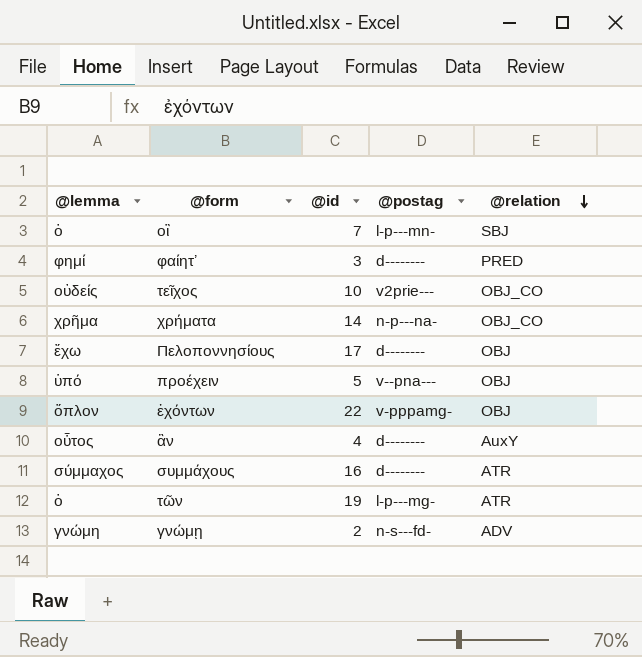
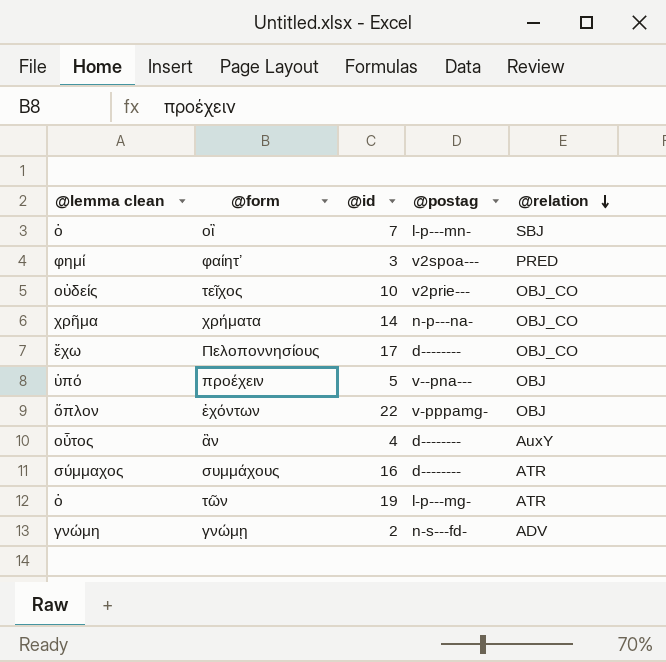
column name: @lemma -> @lemma clean
φαίητʼ | @postag: d-------- -> v2spoa---
Πελοποννησίους | @relation: OBJ -> OBJ_CO

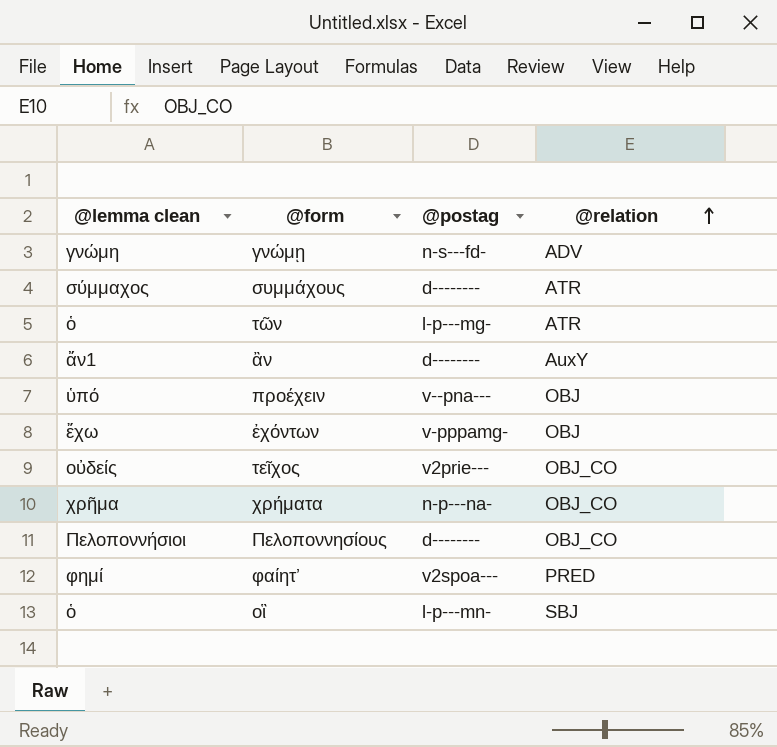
row order: @relation descending -> @relation ascending
column @id | position: 3 -> none
ἂν | @lemma clean: οὗτος -> ἄν1
ἐχόντων | @lemma clean: ὅπλον -> ἔχω
Πελοποννησίους | @lemma clean: ἔχω -> Πελοποννήσιοι

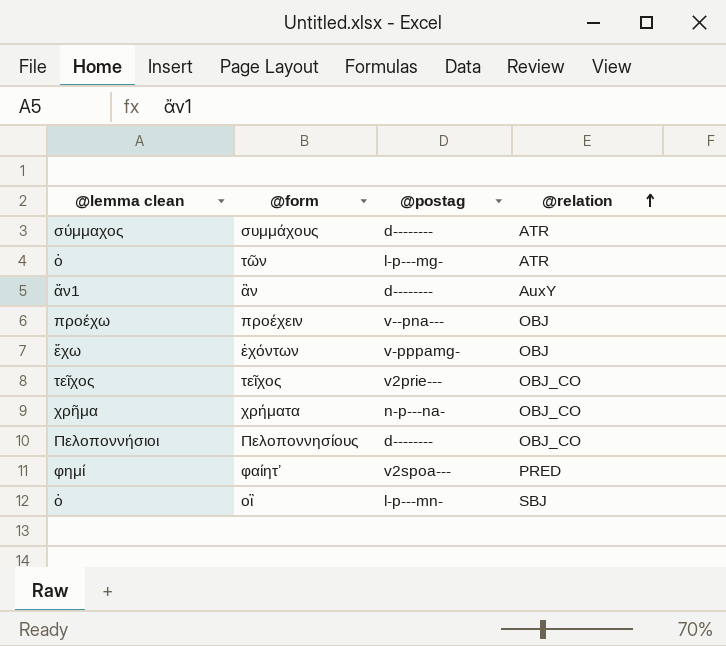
row γνώμῃ: γνώμη | n-s---fd- | ADV -> none
προέχειν | @lemma clean: ὑπό -> προέχω
τεῖχος | @lemma clean: οὐδείς -> τεῖχος

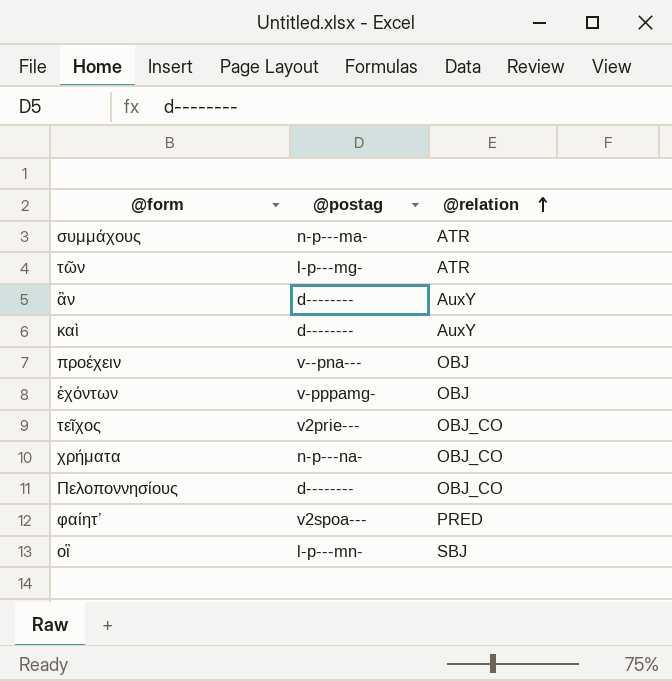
column @lemma clean | position: 1 -> none
συμμάχους | @postag: d-------- -> n-p---ma-
row καὶ: none -> d-------- | AuxY

